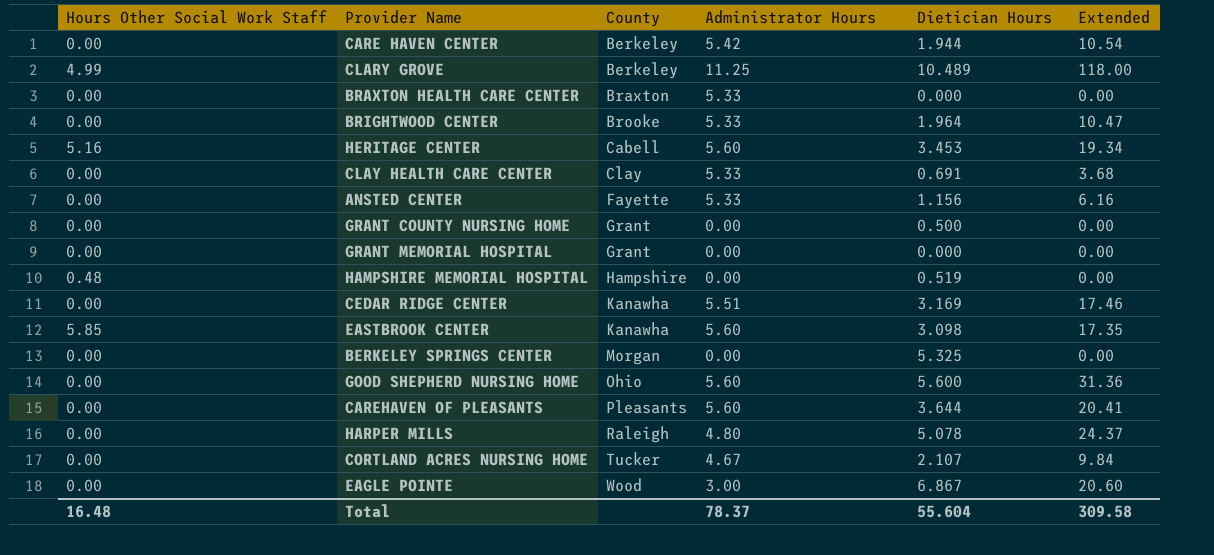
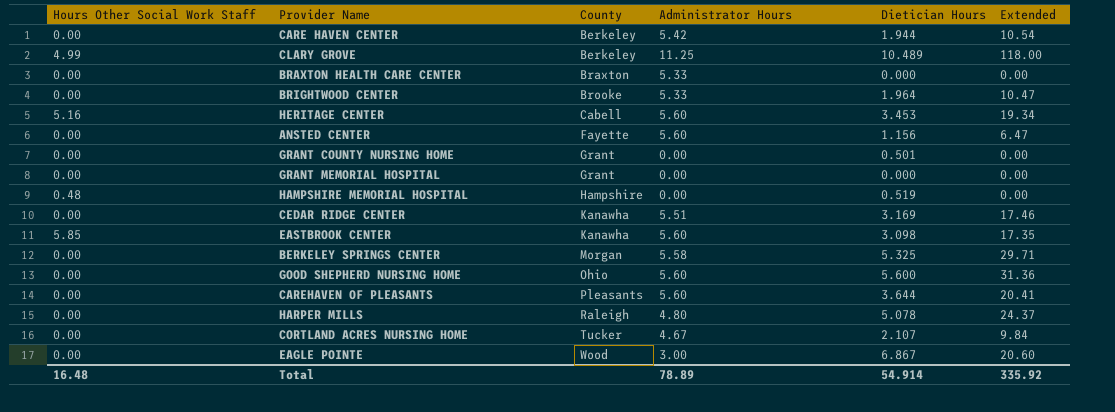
row CLAY HEALTH CARE CENTER: 0.00 | Clay | 5.33 | 0.691 | 3.68 -> none
ANSTED CENTER | Administrator Hours: 5.33 -> 5.60
ANSTED CENTER | Extended: 6.16 -> 6.47
GRANT COUNTY NURSING HOME | Dietician Hours: 0.500 -> 0.501
BERKELEY SPRINGS CENTER | Administrator Hours: 0.00 -> 5.58
BERKELEY SPRINGS CENTER | Extended: 0.00 -> 29.71
Total | Administrator Hours: 78.37 -> 78.89
Total | Dietician Hours: 55.604 -> 54.914
Total | Extended: 309.58 -> 335.92

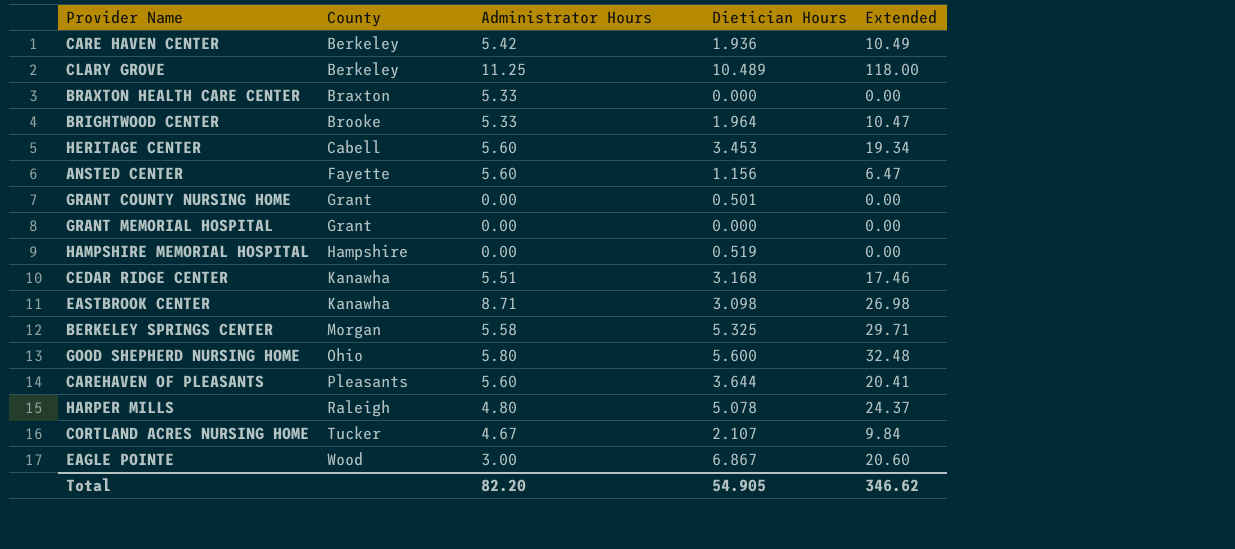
column Hours Other Social Work Staff | position: 1 -> none
CARE HAVEN CENTER | Dietician Hours: 1.944 -> 1.936
CARE HAVEN CENTER | Extended: 10.54 -> 10.49
CEDAR RIDGE CENTER | Dietician Hours: 3.169 -> 3.168
EASTBROOK CENTER | Administrator Hours: 5.60 -> 8.71
EASTBROOK CENTER | Extended: 17.35 -> 26.98
GOOD SHEPHERD NURSING HOME | Administrator Hours: 5.60 -> 5.80
GOOD SHEPHERD NURSING HOME | Extended: 31.36 -> 32.48
Total | Administrator Hours: 78.89 -> 82.20
Total | Dietician Hours: 54.914 -> 54.905
Total | Extended: 335.92 -> 346.62

